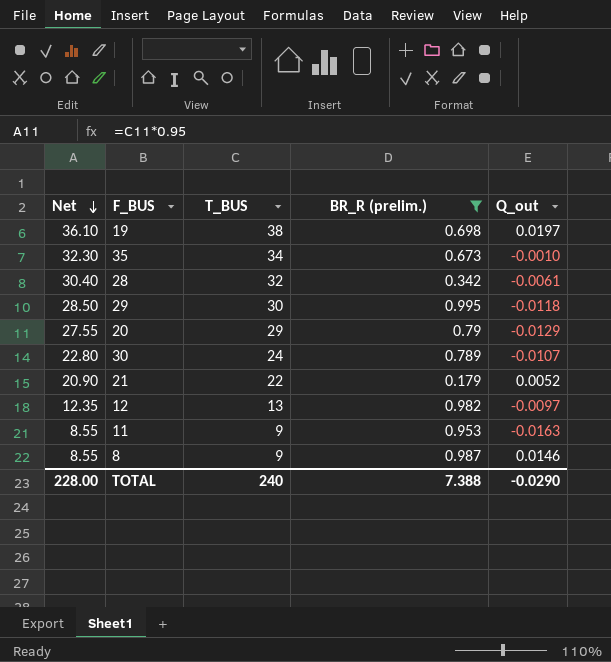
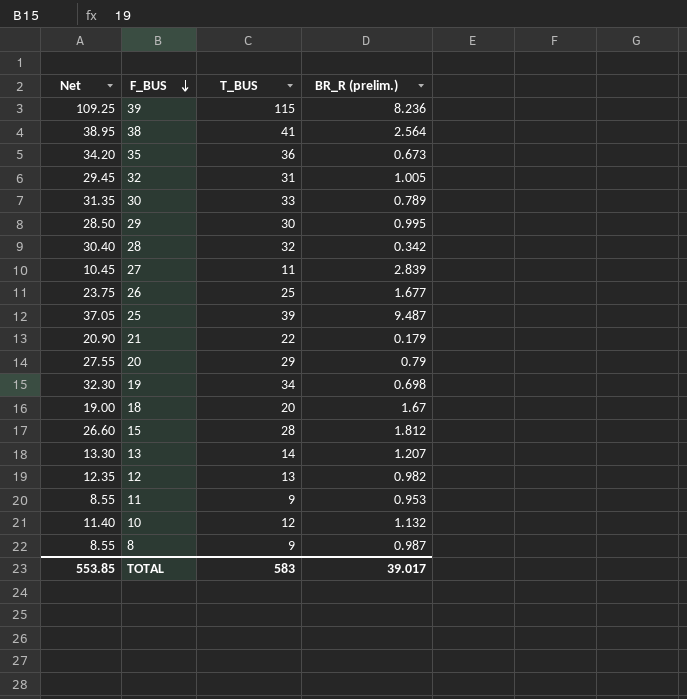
filter: BR_R (prelim.) <= 0.995 -> none
row order: Net descending -> F_BUS descending
column Q_out | position: 5 -> none
35 | Net: 32.30 -> 34.20
35 | T_BUS: 34 -> 36
30 | Net: 22.80 -> 31.35
30 | T_BUS: 24 -> 33
19 | Net: 36.10 -> 32.30
19 | T_BUS: 38 -> 34
TOTAL | Net: 228.00 -> 553.85
TOTAL | T_BUS: 240 -> 583
TOTAL | BR_R (prelim.): 7.388 -> 39.017

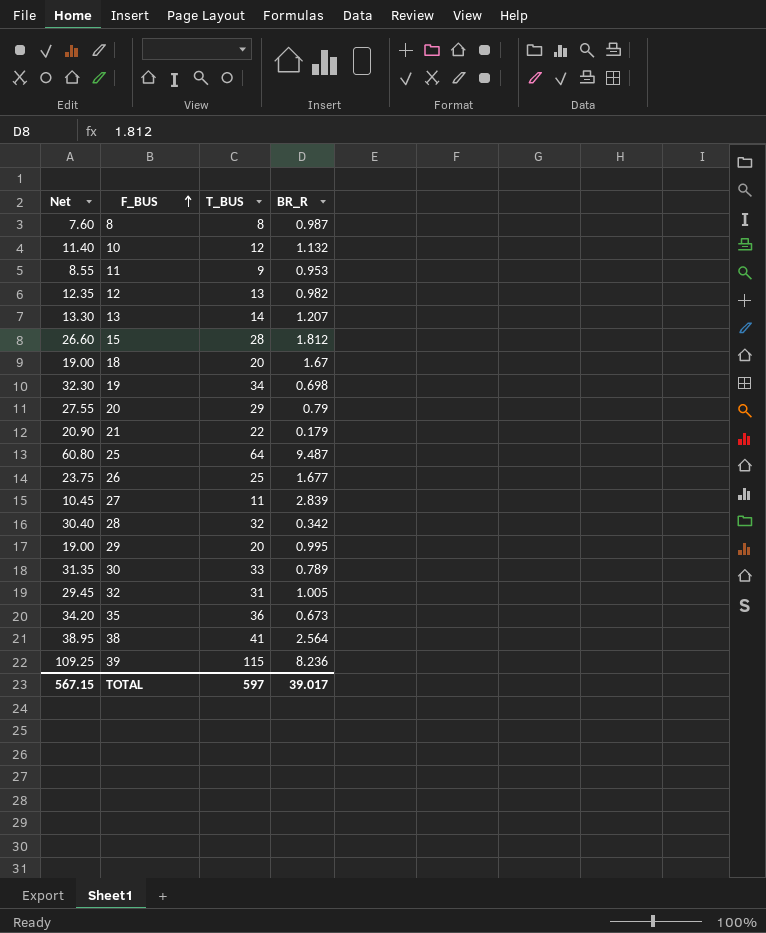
row order: F_BUS descending -> F_BUS ascending
column name: BR_R (prelim.) -> BR_R
8 | Net: 8.55 -> 7.60
8 | T_BUS: 9 -> 8
25 | Net: 37.05 -> 60.80
25 | T_BUS: 39 -> 64
29 | Net: 28.50 -> 19.00
29 | T_BUS: 30 -> 20
TOTAL | Net: 553.85 -> 567.15
TOTAL | T_BUS: 583 -> 597

